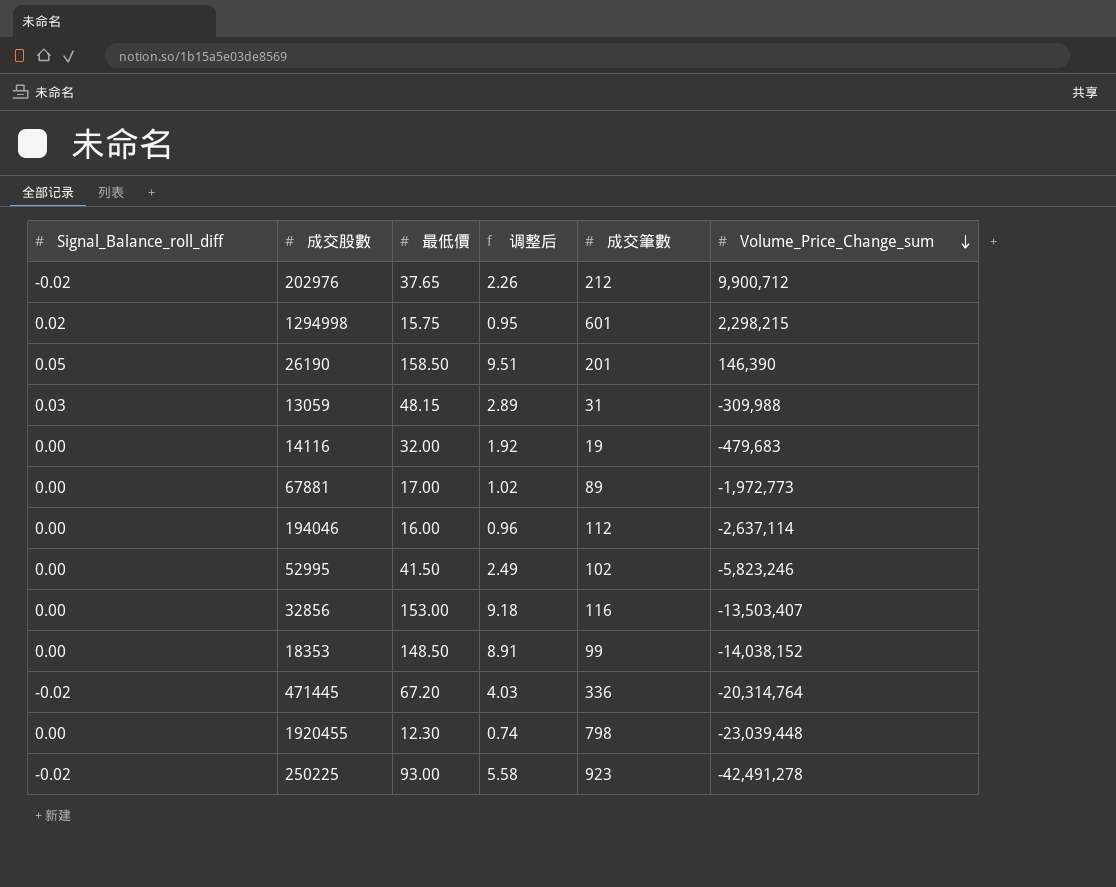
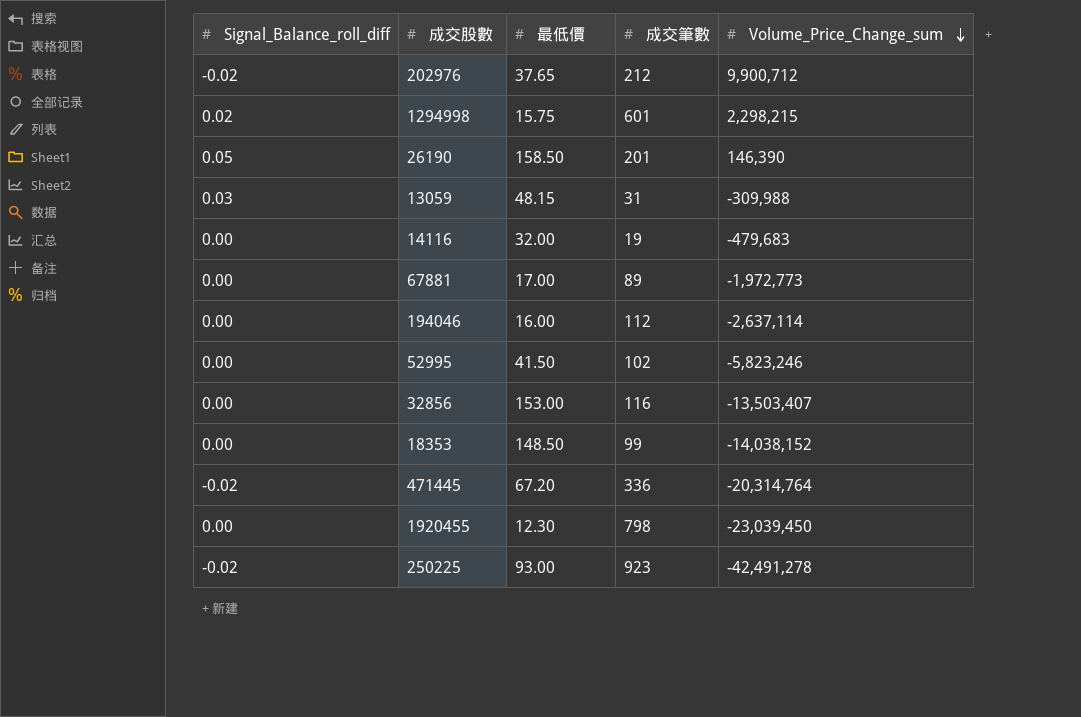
column 调整后 | formula: [最低價] * 0.06 -> none
1920455 | Volume_Price_Change_sum: -23,039,448 -> -23,039,450

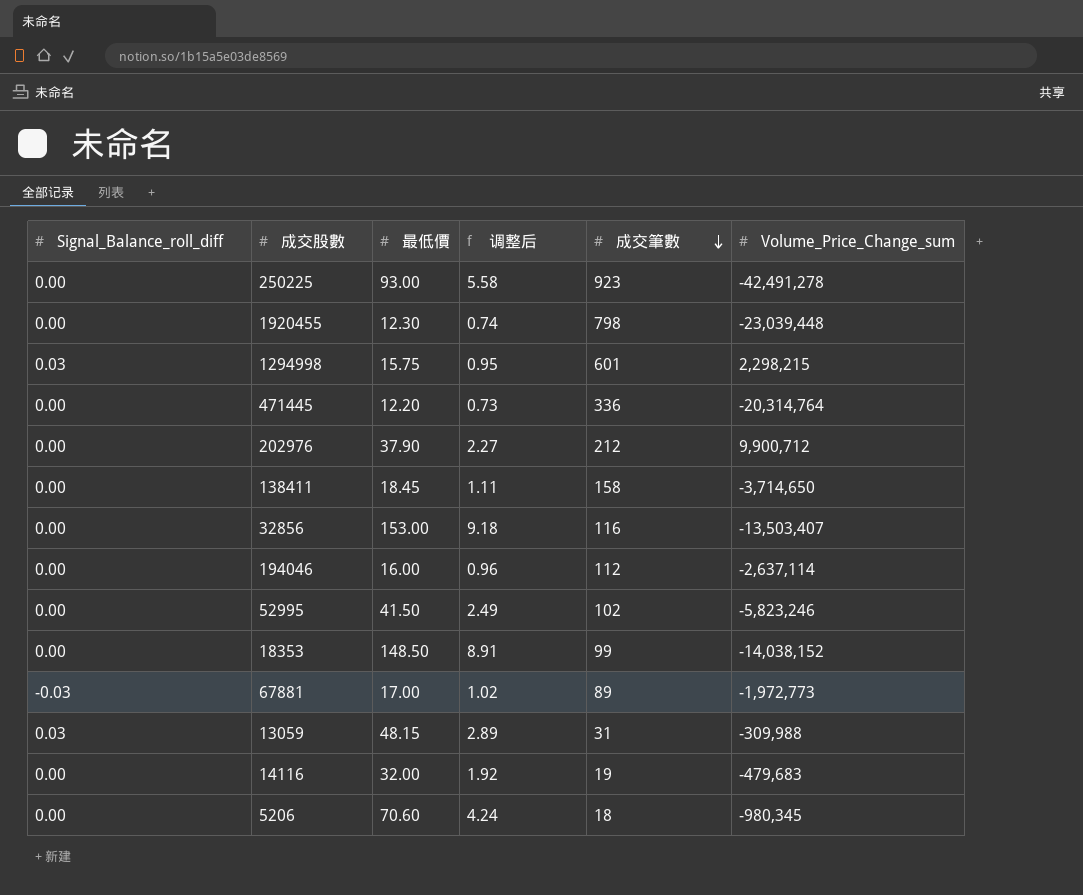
row order: Volume_Price_Change_sum descending -> 成交筆數 descending
column 调整后 | formula: none -> [最低價] * 0.06
row 26190: 0.05 | 158.50 | 201 | 146,390 -> none
250225 | Signal_Balance_roll_diff: -0.02 -> 0.00
1920455 | Volume_Price_Change_sum: -23,039,450 -> -23,039,448
1294998 | Signal_Balance_roll_diff: 0.02 -> 0.03
471445 | Signal_Balance_roll_diff: -0.02 -> 0.00
471445 | 最低價: 67.20 -> 12.20
202976 | Signal_Balance_roll_diff: -0.02 -> 0.00
202976 | 最低價: 37.65 -> 37.90
row 138411: none -> 0.00 | 18.45 | 1.11 | 158 | -3,714,650
67881 | Signal_Balance_roll_diff: 0.00 -> -0.03
row 5206: none -> 0.00 | 70.60 | 4.24 | 18 | -980,345

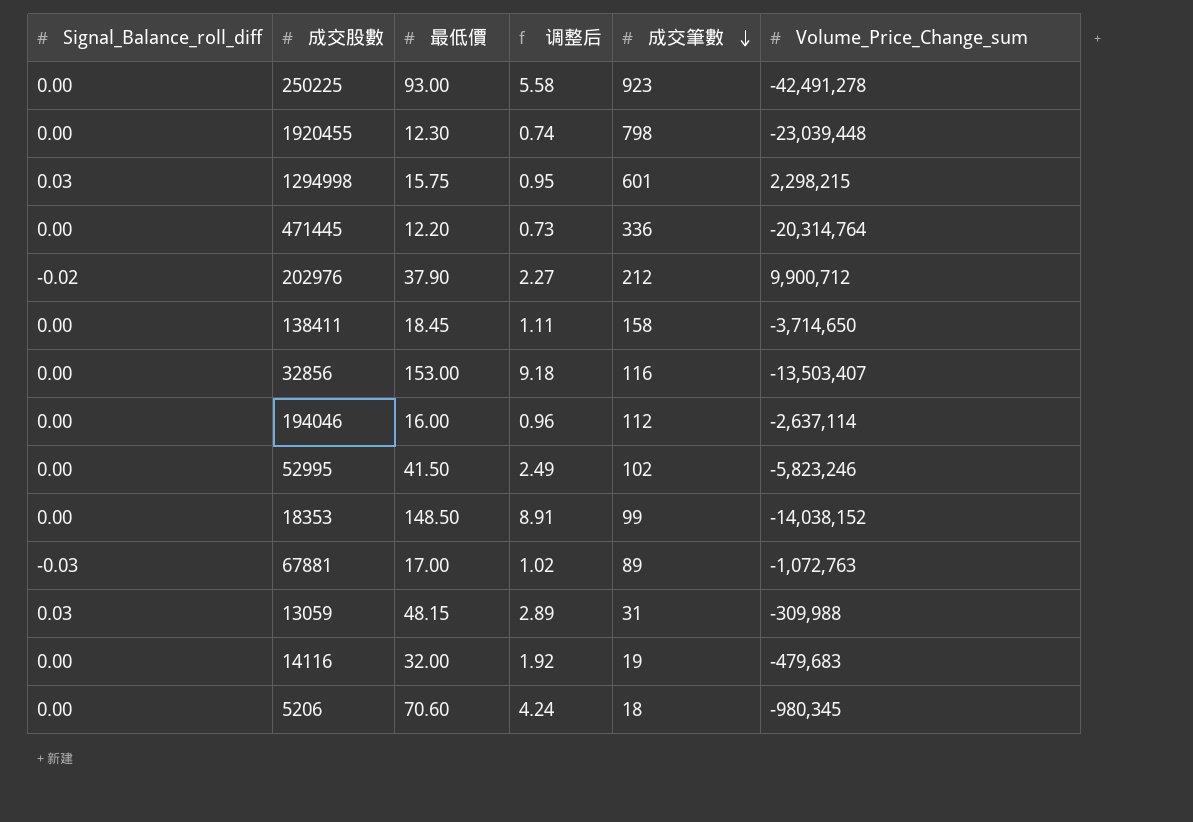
202976 | Signal_Balance_roll_diff: 0.00 -> -0.02
67881 | Volume_Price_Change_sum: -1,972,773 -> -1,072,763

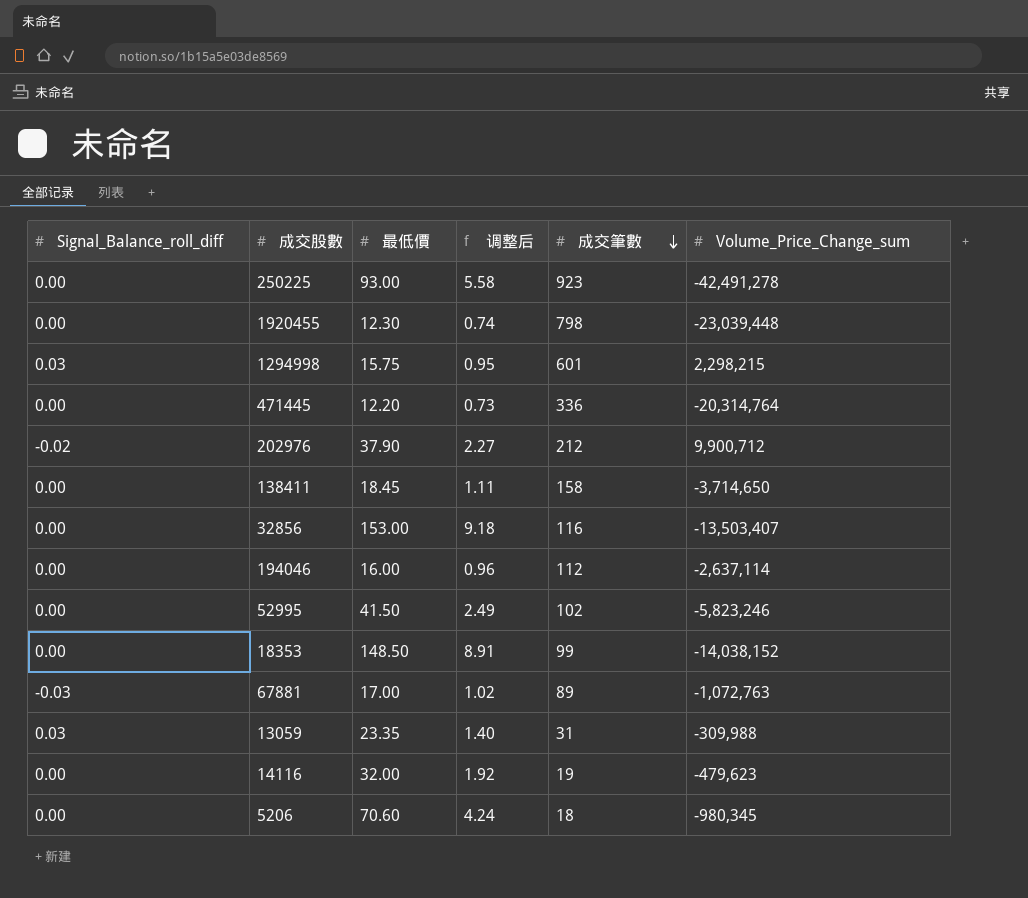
13059 | 最低價: 48.15 -> 23.35
13059 | 调整后: 2.89 -> 1.40
14116 | Volume_Price_Change_sum: -479,683 -> -479,623

